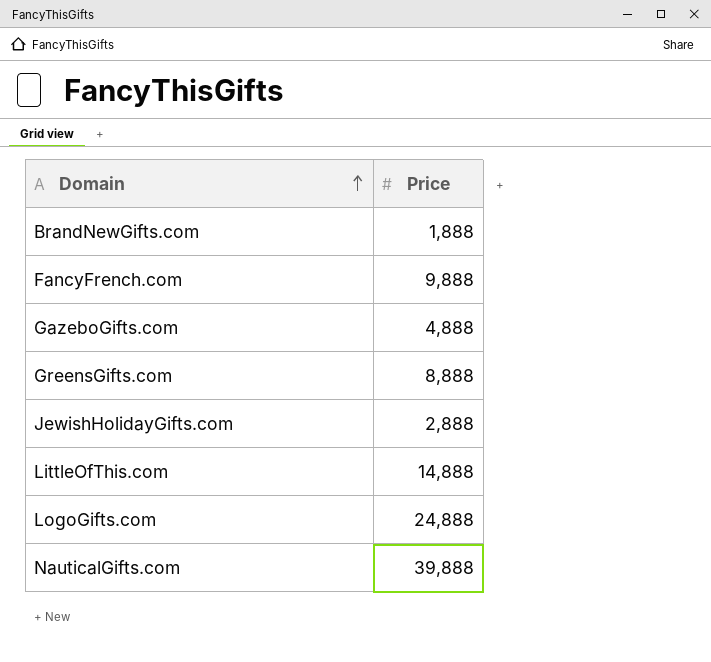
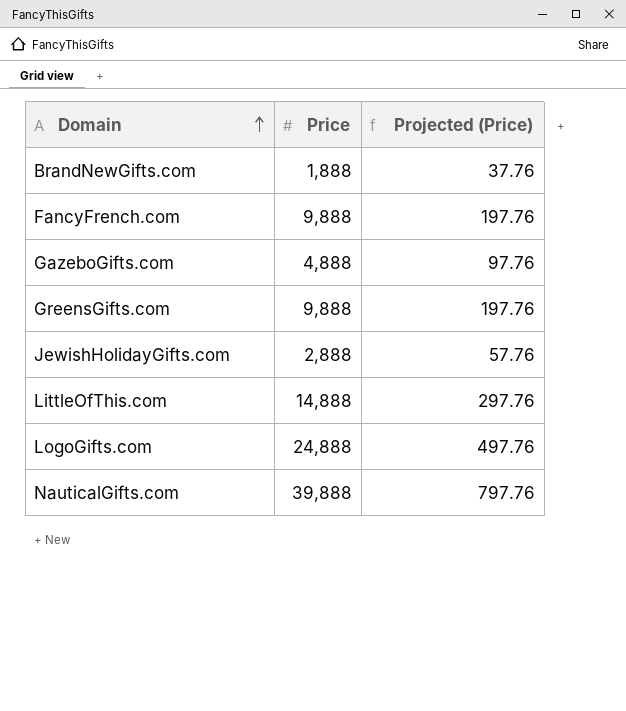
column Projected (Price) | formula: none -> [Price] * 0.02
GreensGifts.com | Price: 8,888 -> 9,888

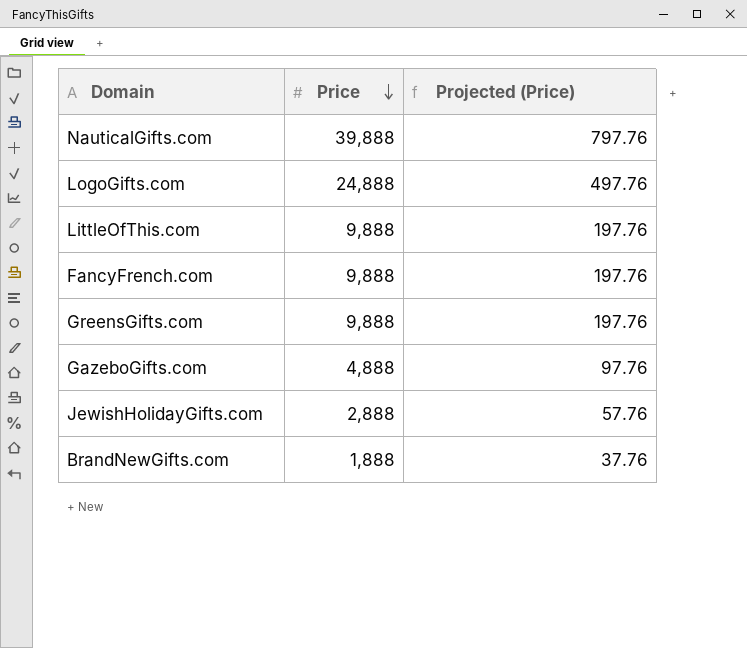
row order: Domain ascending -> Price descending
LittleOfThis.com | Price: 14,888 -> 9,888
LittleOfThis.com | Projected (Price): 297.76 -> 197.76

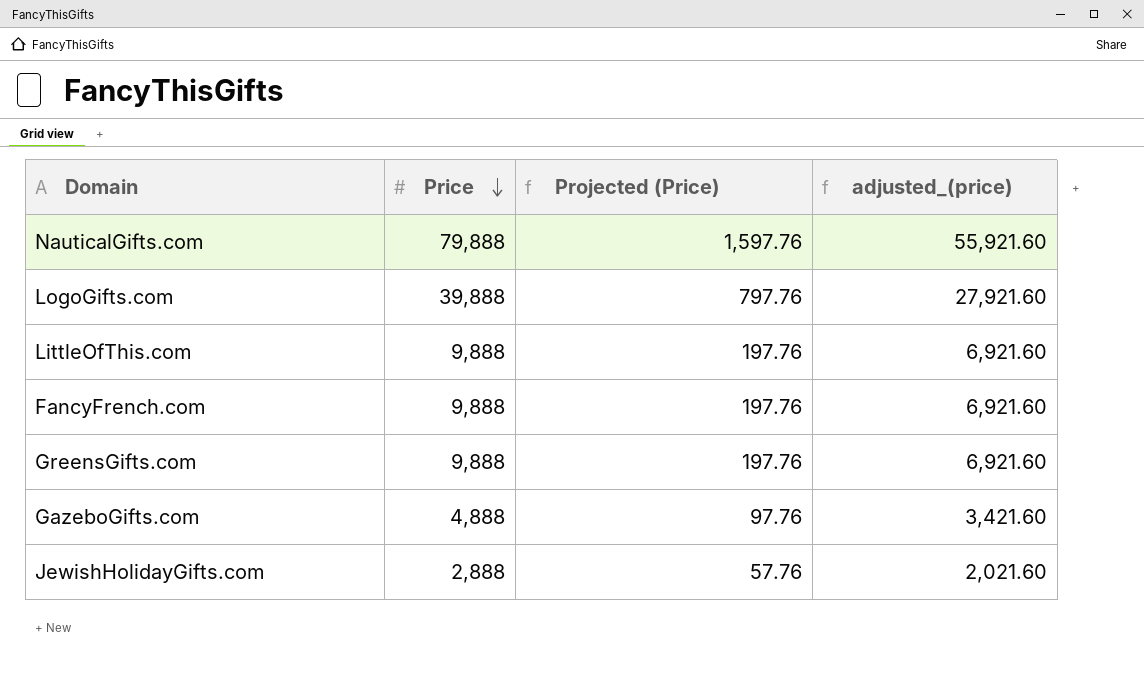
column adjusted_(price) | formula: none -> [Price] * 0.7
row BrandNewGifts.com: 1,888 | 37.76 -> none
NauticalGifts.com | Price: 39,888 -> 79,888
NauticalGifts.com | Projected (Price): 797.76 -> 1,597.76
LogoGifts.com | Price: 24,888 -> 39,888
LogoGifts.com | Projected (Price): 497.76 -> 797.76

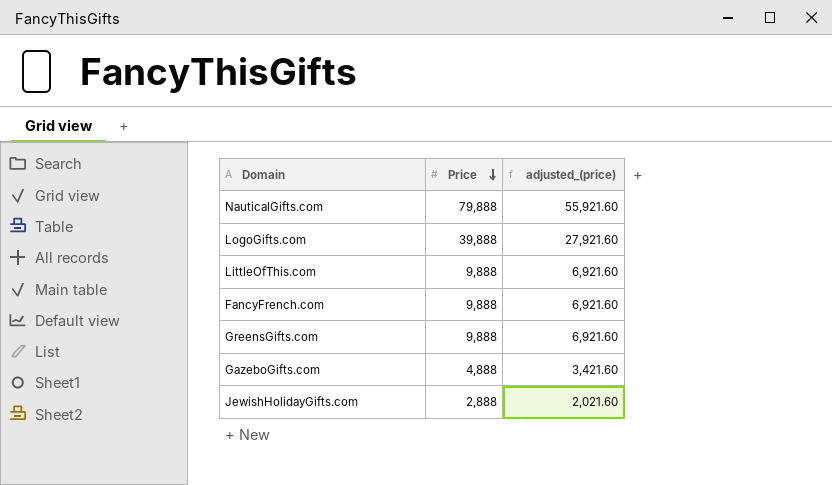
column Projected (Price) | formula: [Price] * 0.02 -> none

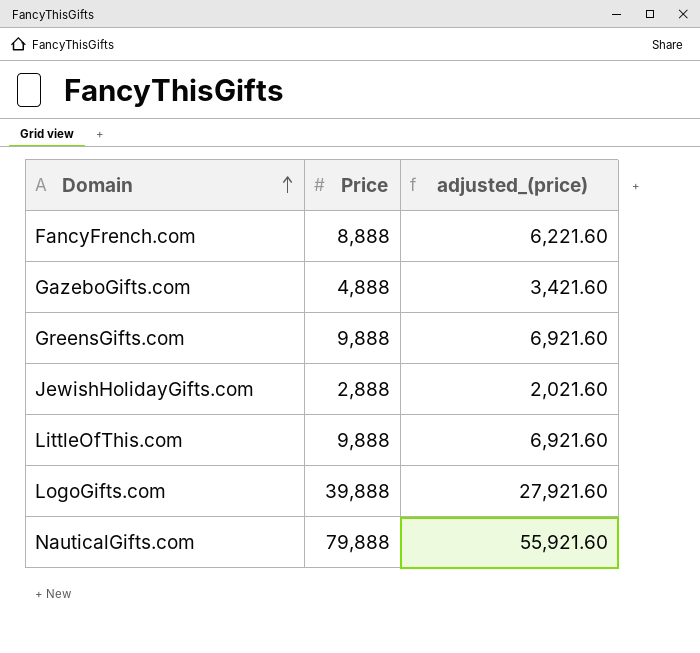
row order: Price descending -> Domain ascending
FancyFrench.com | Price: 9,888 -> 8,888
FancyFrench.com | adjusted_(price): 6,921.60 -> 6,221.60

